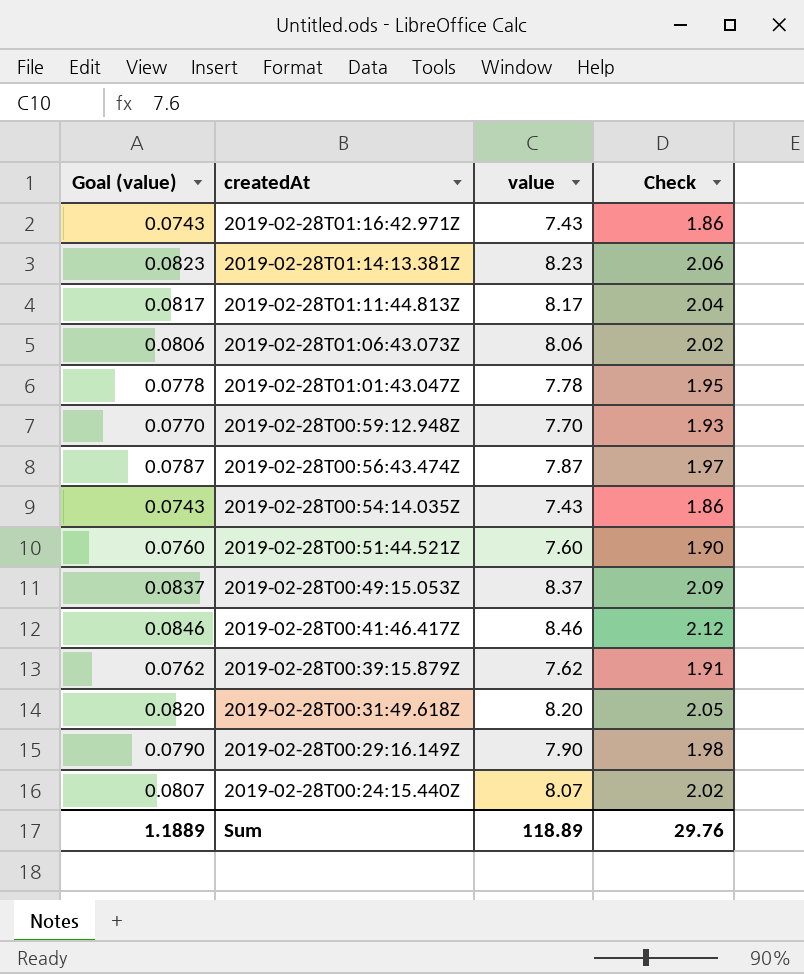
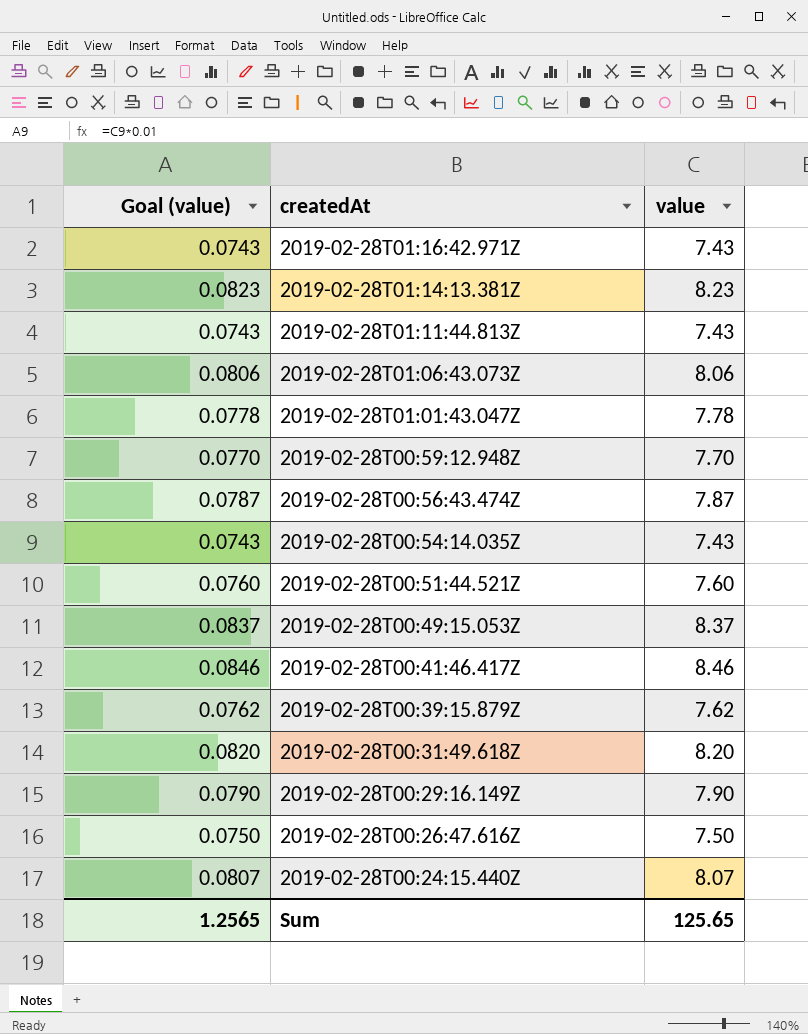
column Check | formula: [value] * 0.25 -> none
2019-02-28T01:11:44.813Z | Goal (value): 0.0817 -> 0.0743
2019-02-28T01:11:44.813Z | value: 8.17 -> 7.43
row 2019-02-28T00:26:47.616Z: none -> 0.0750 | 7.50
Sum | Goal (value): 1.1889 -> 1.2565
Sum | value: 118.89 -> 125.65

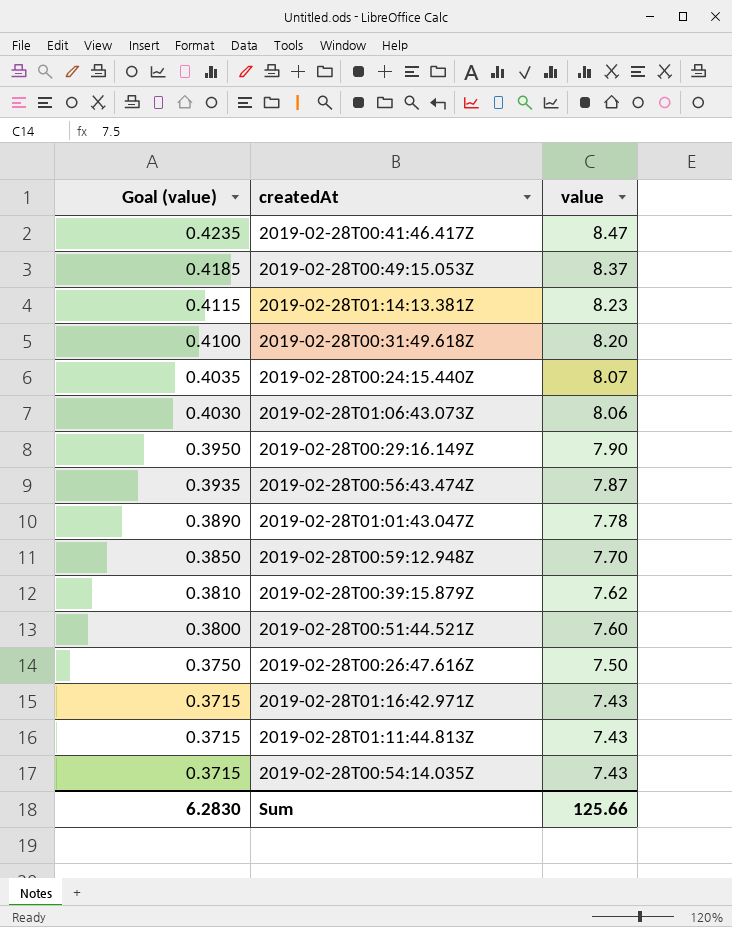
row order: createdAt descending -> Goal (value) descending
column Goal (value) | formula: [value] * 0.01 -> [value] * 0.05
2019-02-28T00:41:46.417Z | value: 8.46 -> 8.47
Sum | Goal (value): 1.2565 -> 6.2830
Sum | value: 125.65 -> 125.66

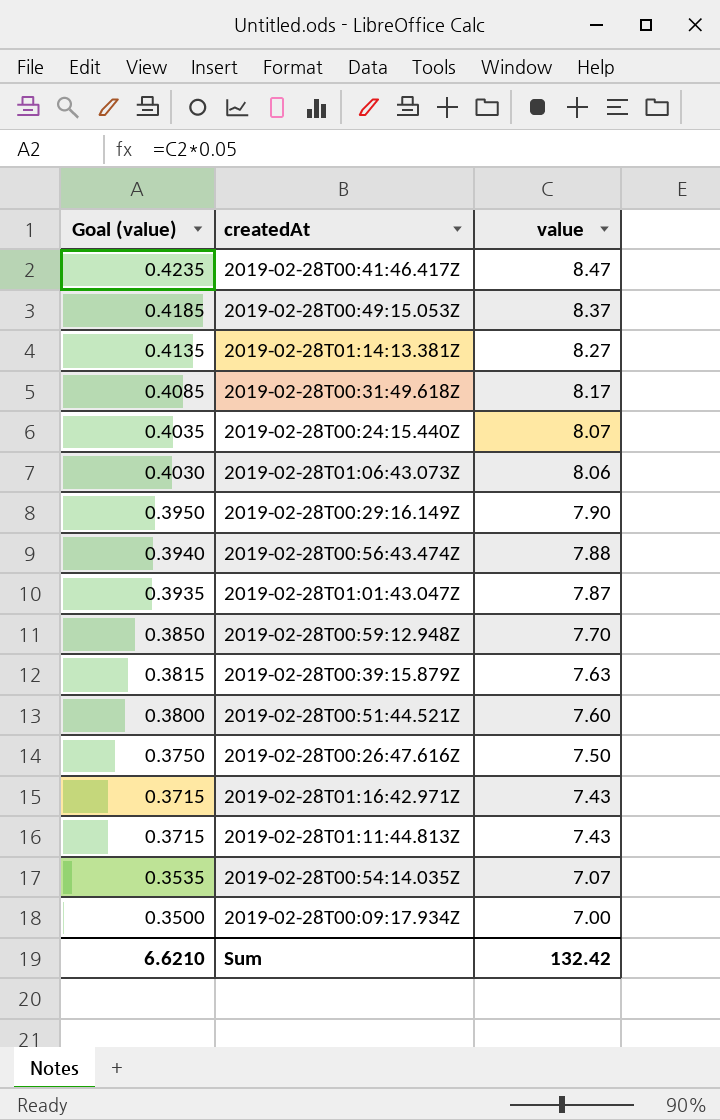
2019-02-28T01:14:13.381Z | Goal (value): 0.4115 -> 0.4135
2019-02-28T01:14:13.381Z | value: 8.23 -> 8.27
2019-02-28T00:31:49.618Z | Goal (value): 0.4100 -> 0.4085
2019-02-28T00:31:49.618Z | value: 8.20 -> 8.17
2019-02-28T00:56:43.474Z | Goal (value): 0.3935 -> 0.3940
2019-02-28T00:56:43.474Z | value: 7.87 -> 7.88
2019-02-28T01:01:43.047Z | Goal (value): 0.3890 -> 0.3935
2019-02-28T01:01:43.047Z | value: 7.78 -> 7.87
2019-02-28T00:39:15.879Z | Goal (value): 0.3810 -> 0.3815
2019-02-28T00:39:15.879Z | value: 7.62 -> 7.63
2019-02-28T00:54:14.035Z | Goal (value): 0.3715 -> 0.3535
2019-02-28T00:54:14.035Z | value: 7.43 -> 7.07
row 2019-02-28T00:09:17.934Z: none -> 0.3500 | 7.00
Sum | Goal (value): 6.2830 -> 6.6210
Sum | value: 125.66 -> 132.42

